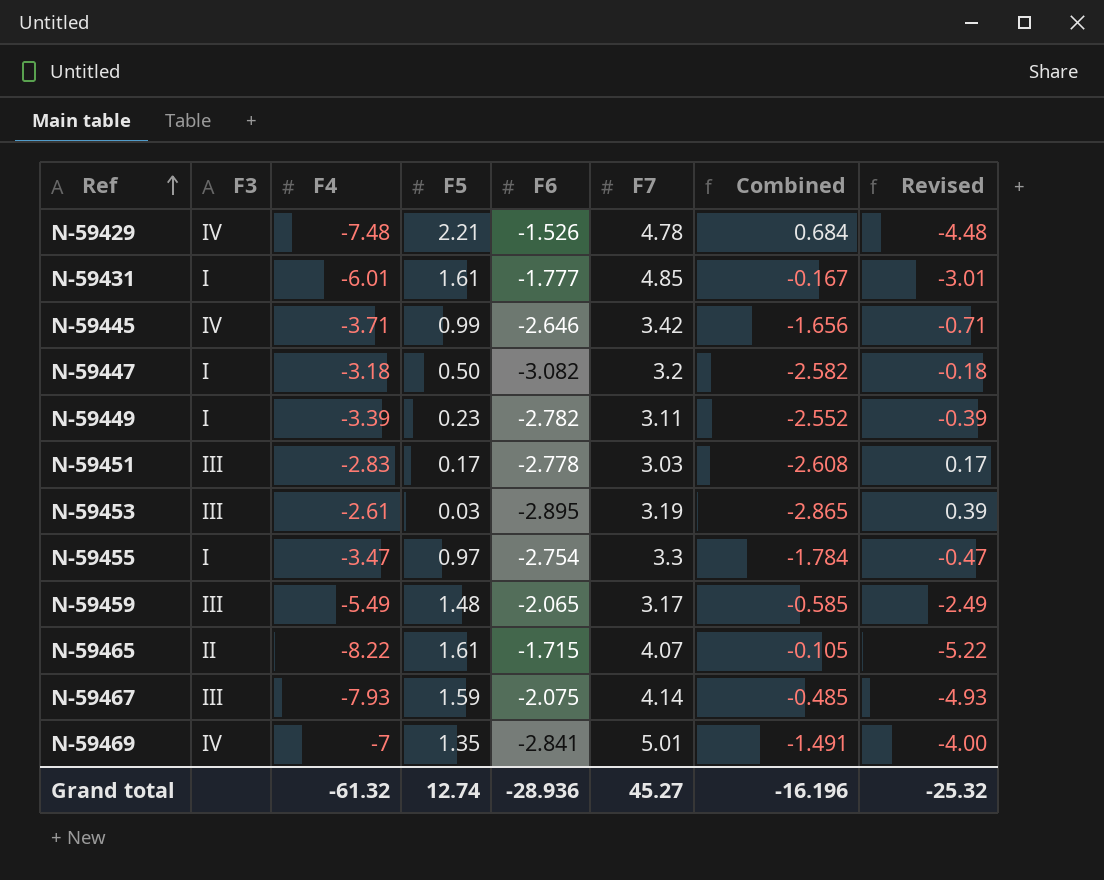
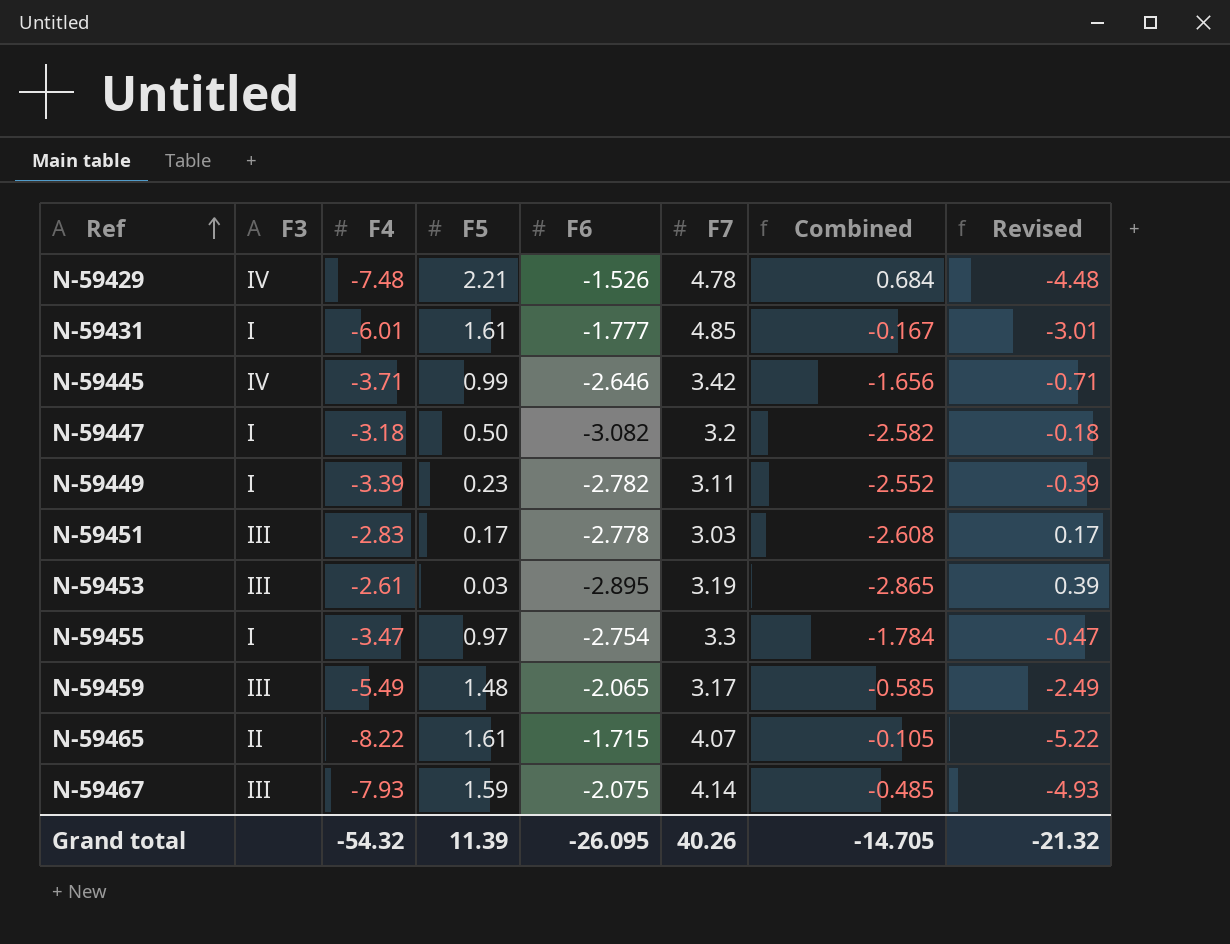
row N-59469: IV | -7 | 1.35 | -2.841 | 5.01 | -1.491 | -4.00 -> none
Grand total | F4: -61.32 -> -54.32
Grand total | F5: 12.74 -> 11.39
Grand total | F6: -28.936 -> -26.095
Grand total | F7: 45.27 -> 40.26
Grand total | Combined: -16.196 -> -14.705
Grand total | Revised: -25.32 -> -21.32

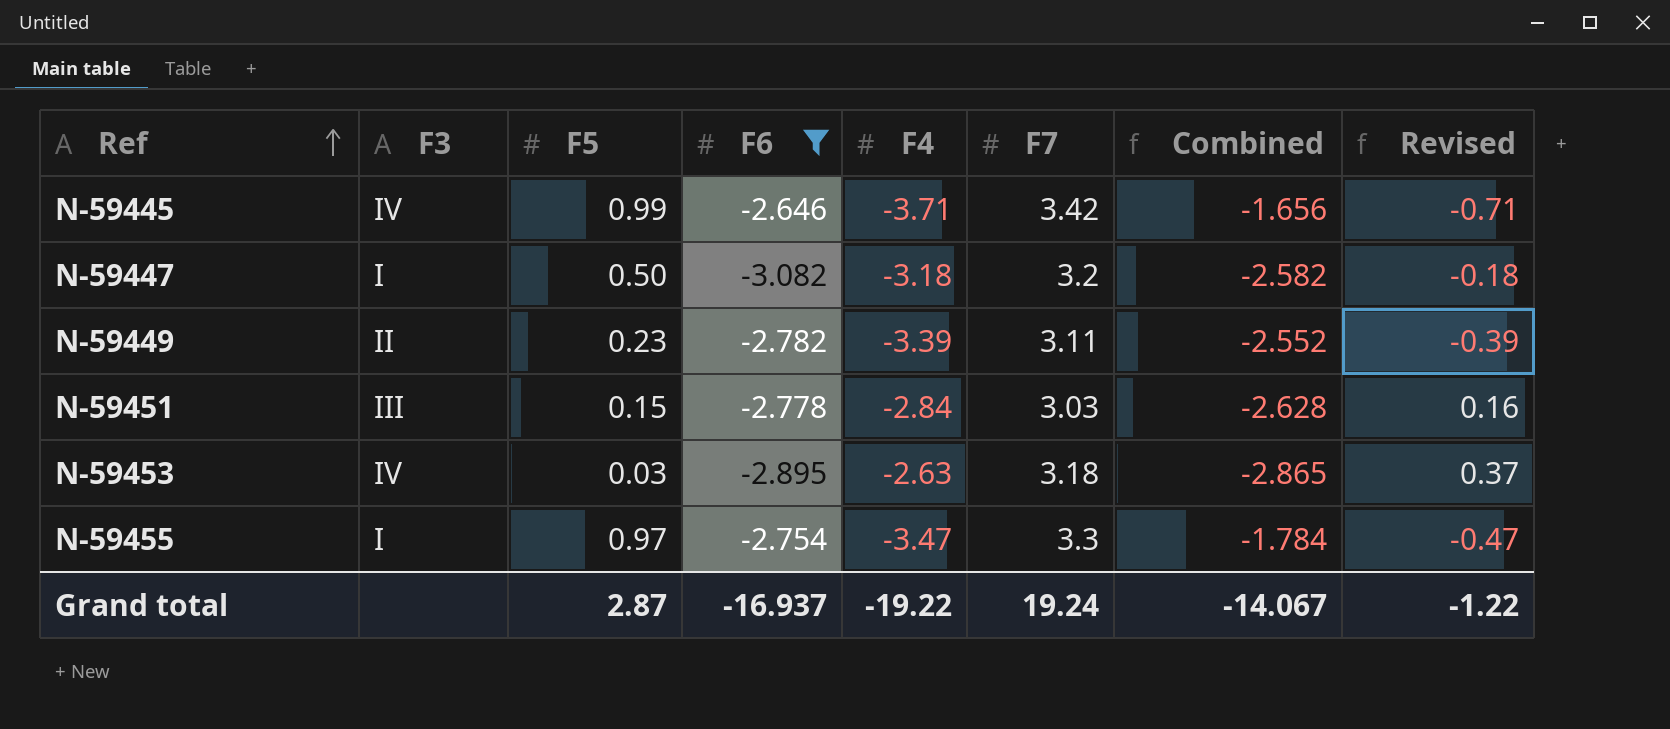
filter: none -> F6 <= -2.646
column F4 | position: 3 -> 5
N-59449 | F3: I -> II
N-59451 | F5: 0.17 -> 0.15
N-59451 | F4: -2.83 -> -2.84
N-59451 | Combined: -2.608 -> -2.628
N-59451 | Revised: 0.17 -> 0.16
N-59453 | F3: III -> IV
N-59453 | F4: -2.61 -> -2.63
N-59453 | F7: 3.19 -> 3.18
N-59453 | Revised: 0.39 -> 0.37
Grand total | F5: 11.39 -> 2.87
Grand total | F6: -26.095 -> -16.937
Grand total | F4: -54.32 -> -19.22
Grand total | F7: 40.26 -> 19.24
Grand total | Combined: -14.705 -> -14.067
Grand total | Revised: -21.32 -> -1.22

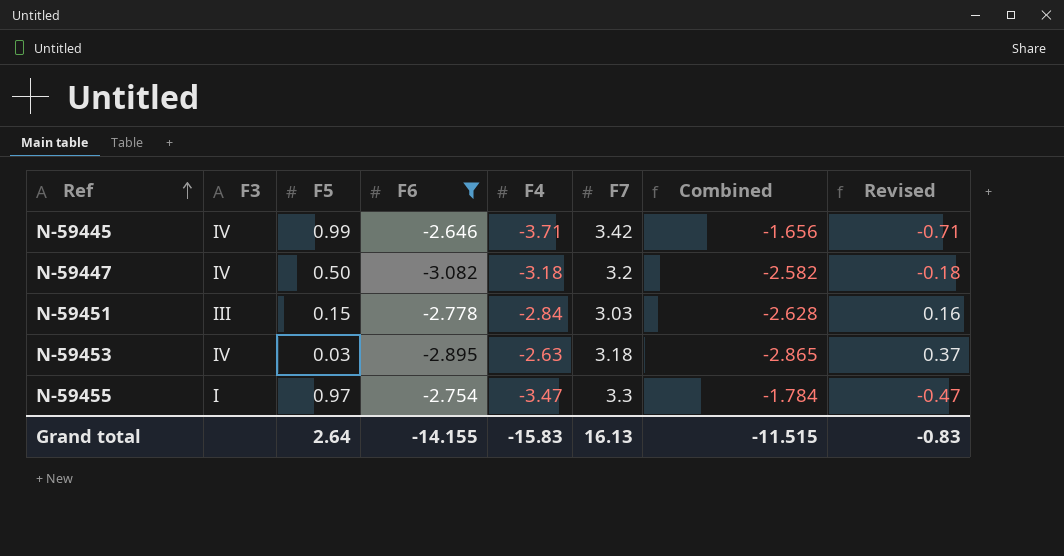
row N-59449: II | 0.23 | -2.782 | -3.39 | 3.11 | -2.552 | -0.39 -> none
N-59447 | F3: I -> IV
Grand total | F5: 2.87 -> 2.64
Grand total | F6: -16.937 -> -14.155
Grand total | F4: -19.22 -> -15.83
Grand total | F7: 19.24 -> 16.13
Grand total | Combined: -14.067 -> -11.515
Grand total | Revised: -1.22 -> -0.83

